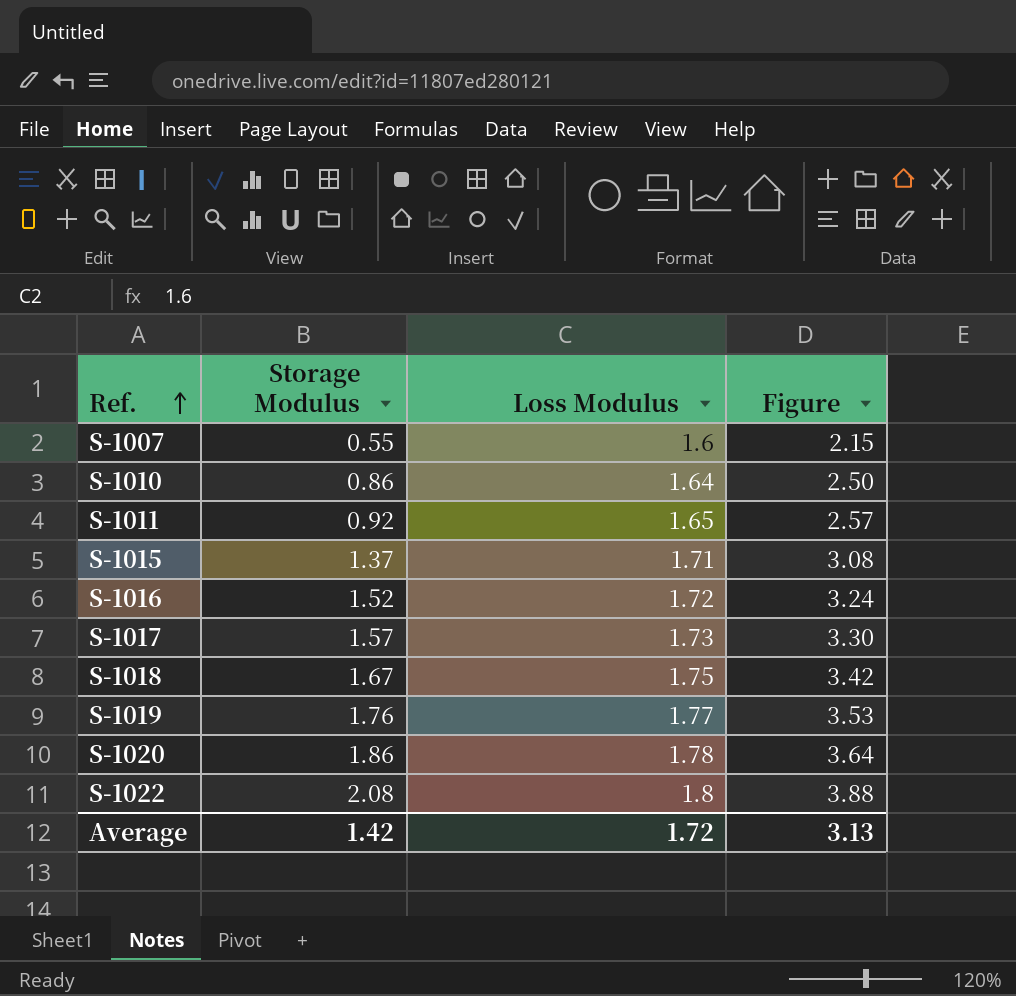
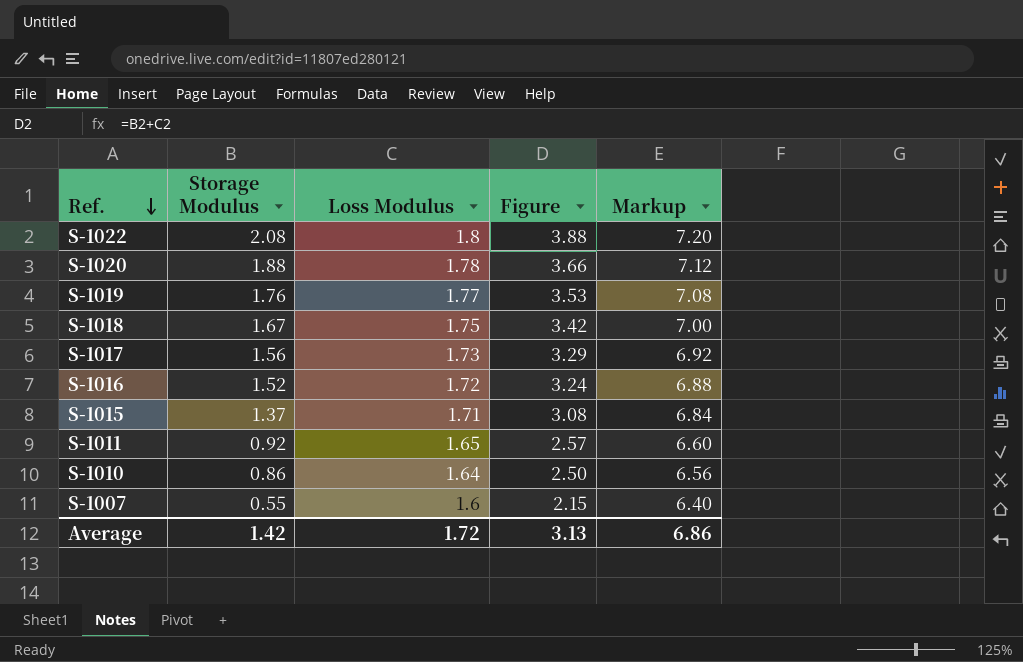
row order: Ref. ascending -> Ref. descending
column Markup | formula: none -> [Loss Modulus] * 4
S-1020 | Storage Modulus: 1.86 -> 1.88
S-1020 | Figure: 3.64 -> 3.66
S-1017 | Storage Modulus: 1.57 -> 1.56
S-1017 | Figure: 3.30 -> 3.29

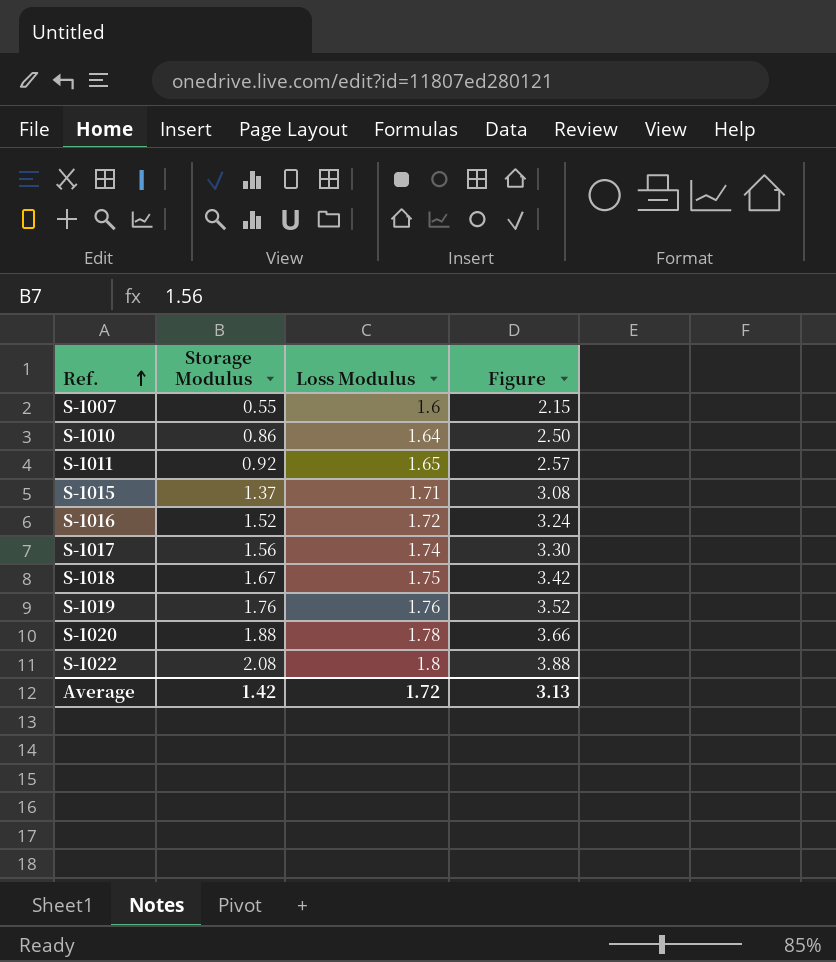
row order: Ref. descending -> Ref. ascending
column Markup | formula: [Loss Modulus] * 4 -> none
S-1017 | Loss Modulus: 1.73 -> 1.74
S-1017 | Figure: 3.29 -> 3.30
S-1019 | Loss Modulus: 1.77 -> 1.76
S-1019 | Figure: 3.53 -> 3.52

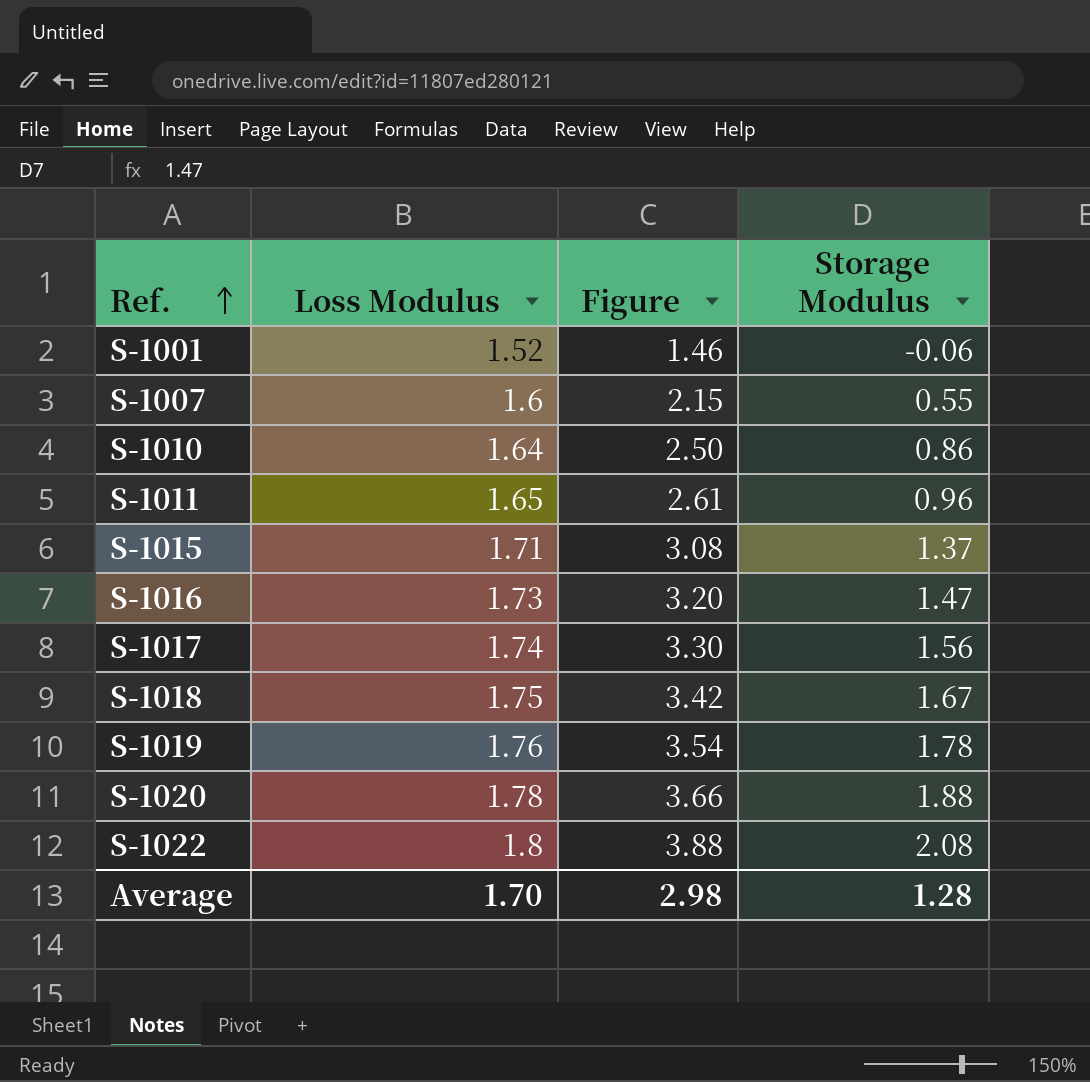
column Storage Modulus | position: 2 -> 4
row S-1001: none -> 1.52 | 1.46 | -0.06
S-1011 | Figure: 2.57 -> 2.61
S-1011 | Storage Modulus: 0.92 -> 0.96
S-1016 | Loss Modulus: 1.72 -> 1.73
S-1016 | Figure: 3.24 -> 3.20
S-1016 | Storage Modulus: 1.52 -> 1.47
S-1019 | Figure: 3.52 -> 3.54
S-1019 | Storage Modulus: 1.76 -> 1.78
Average | Loss Modulus: 1.72 -> 1.70
Average | Figure: 3.13 -> 2.98
Average | Storage Modulus: 1.42 -> 1.28

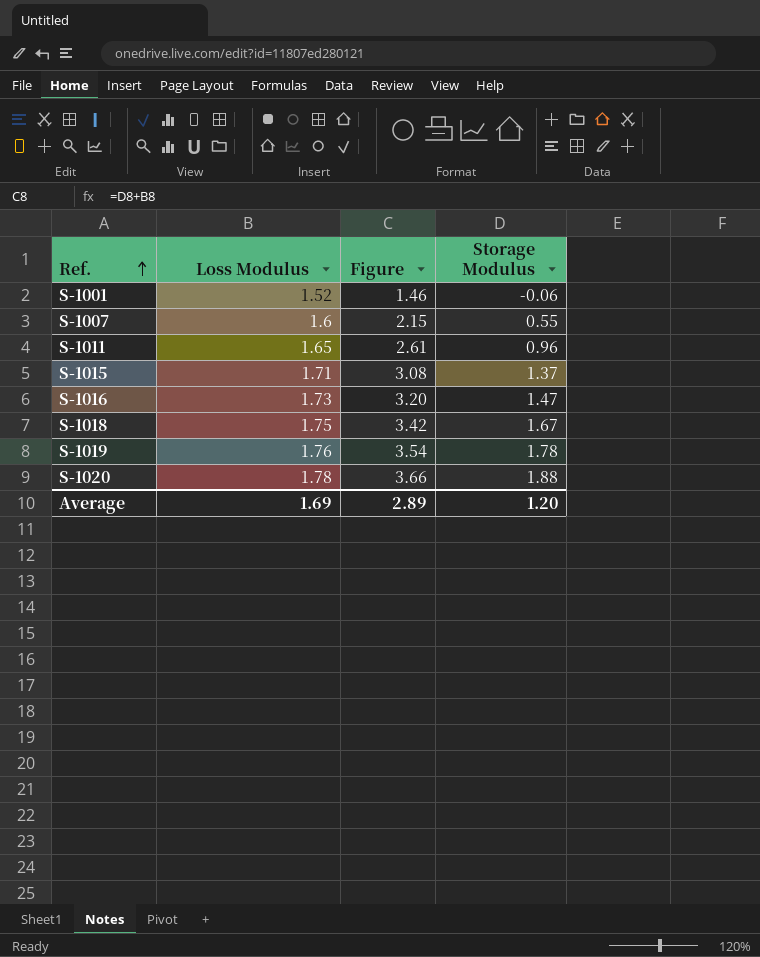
row S-1010: 1.64 | 2.50 | 0.86 -> none
row S-1017: 1.74 | 3.30 | 1.56 -> none
row S-1022: 1.8 | 3.88 | 2.08 -> none
Average | Loss Modulus: 1.70 -> 1.69
Average | Figure: 2.98 -> 2.89
Average | Storage Modulus: 1.28 -> 1.20

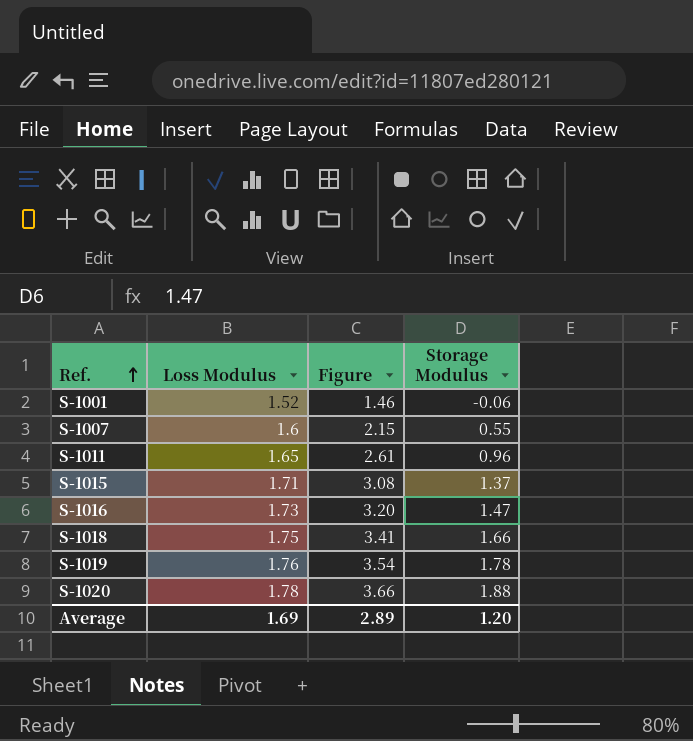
S-1018 | Figure: 3.42 -> 3.41
S-1018 | Storage Modulus: 1.67 -> 1.66

